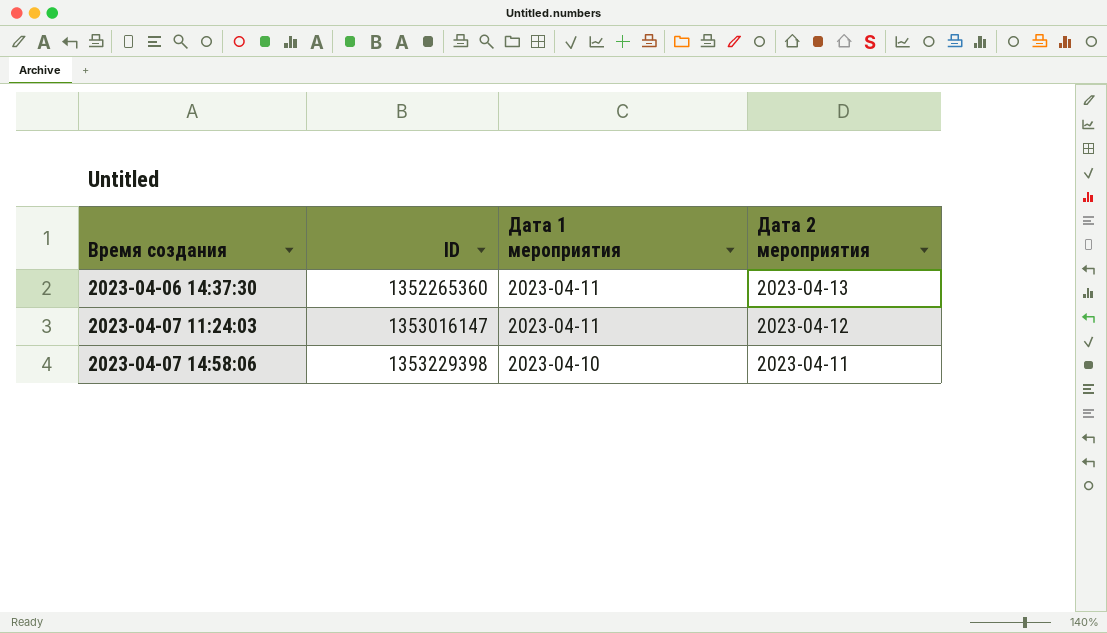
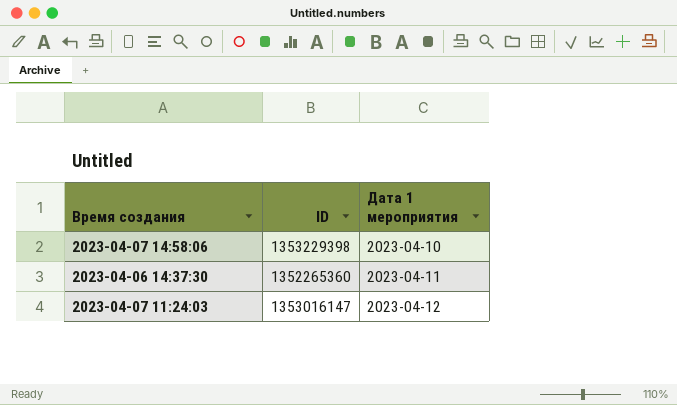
row order: Время создания ascending -> Дата 1 мероприятия ascending
column Дата 2 мероприятия | position: 4 -> none
2023-04-07 11:24:03 | Дата 1 мероприятия: 2023-04-11 -> 2023-04-12

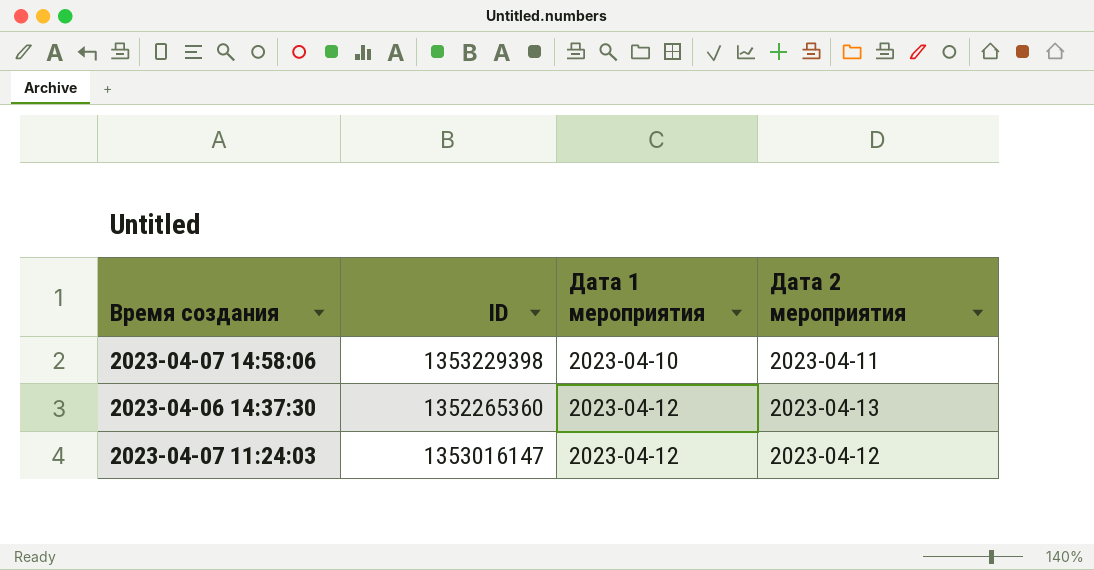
column Дата 2 мероприятия | position: none -> 4
2023-04-06 14:37:30 | Дата 1 мероприятия: 2023-04-11 -> 2023-04-12

